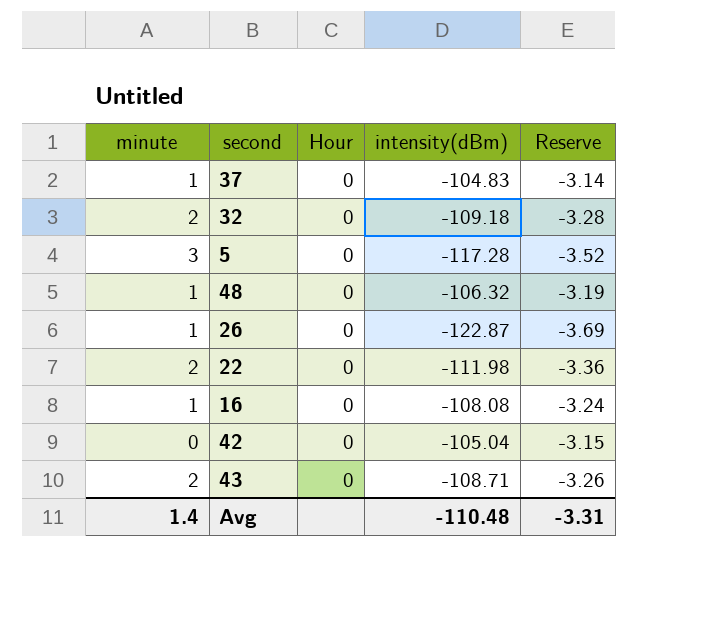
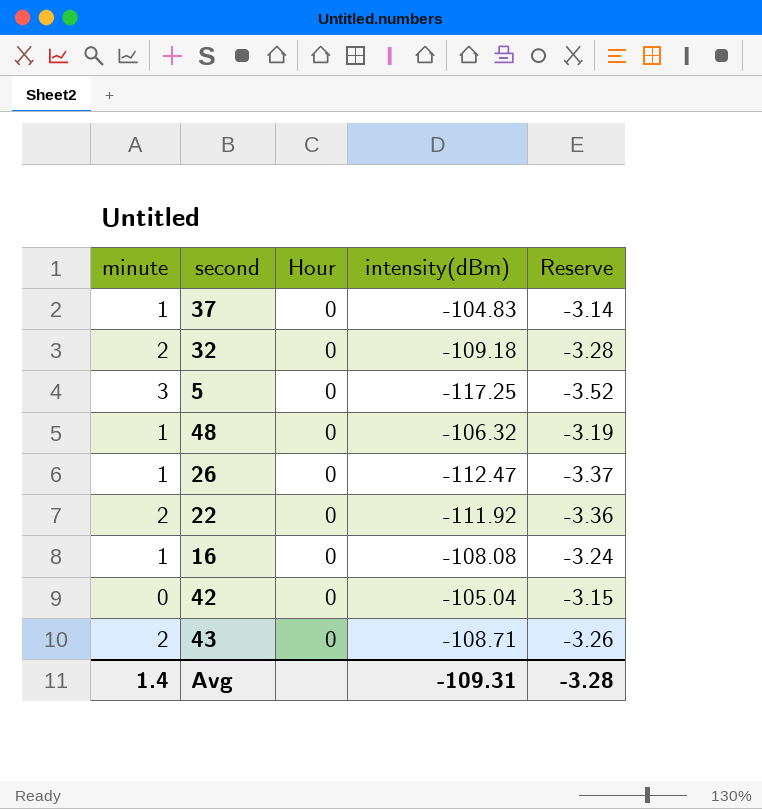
5 | intensity(dBm): -117.28 -> -117.25
26 | intensity(dBm): -122.87 -> -112.47
26 | Reserve: -3.69 -> -3.37
22 | intensity(dBm): -111.98 -> -111.92
Avg | intensity(dBm): -110.48 -> -109.31
Avg | Reserve: -3.31 -> -3.28

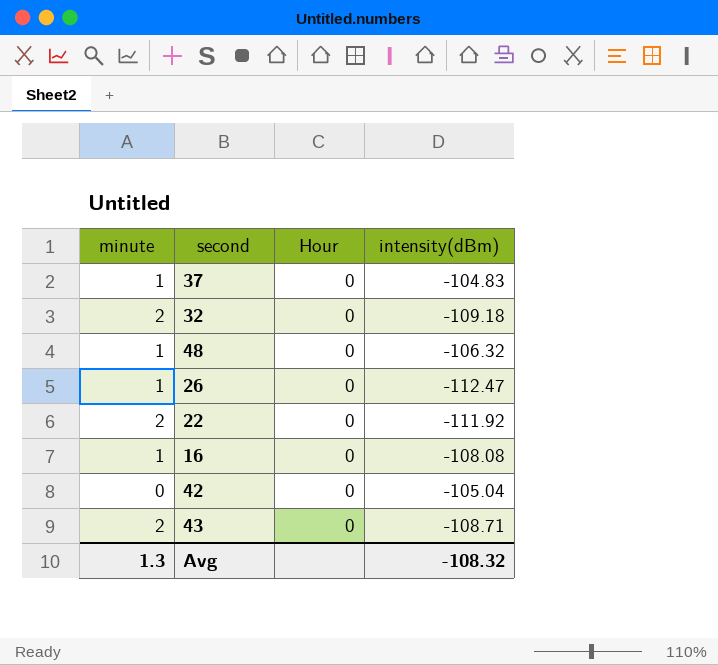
column Reserve | formula: [intensity(dBm)] * 0.03 -> none
row 5: 3 | 0 | -117.25 | -3.52 -> none
Avg | minute: 1.4 -> 1.3
Avg | intensity(dBm): -109.31 -> -108.32

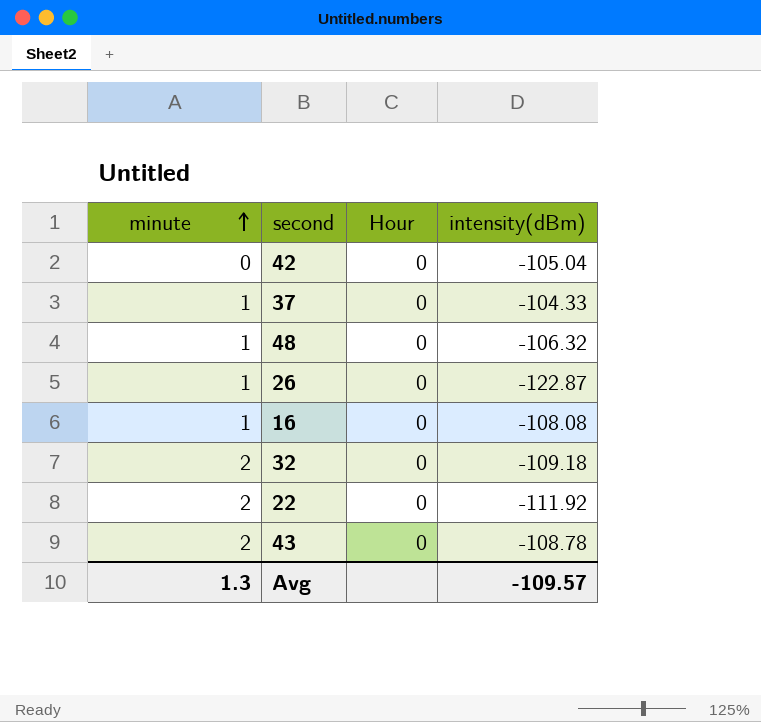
row order: none -> minute ascending
37 | intensity(dBm): -104.83 -> -104.33
26 | intensity(dBm): -112.47 -> -122.87
43 | intensity(dBm): -108.71 -> -108.78
Avg | intensity(dBm): -108.32 -> -109.57

